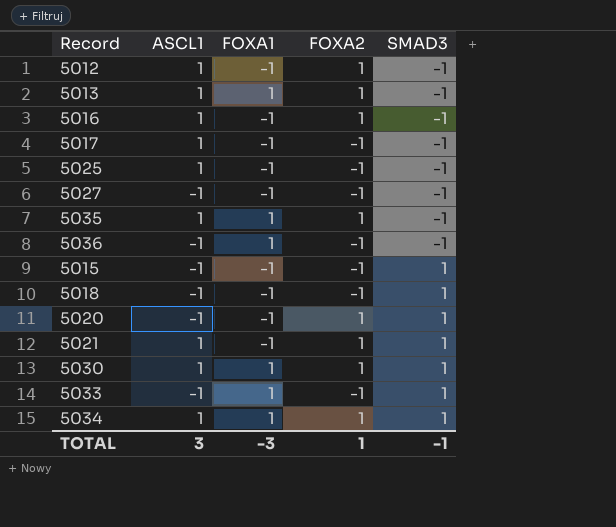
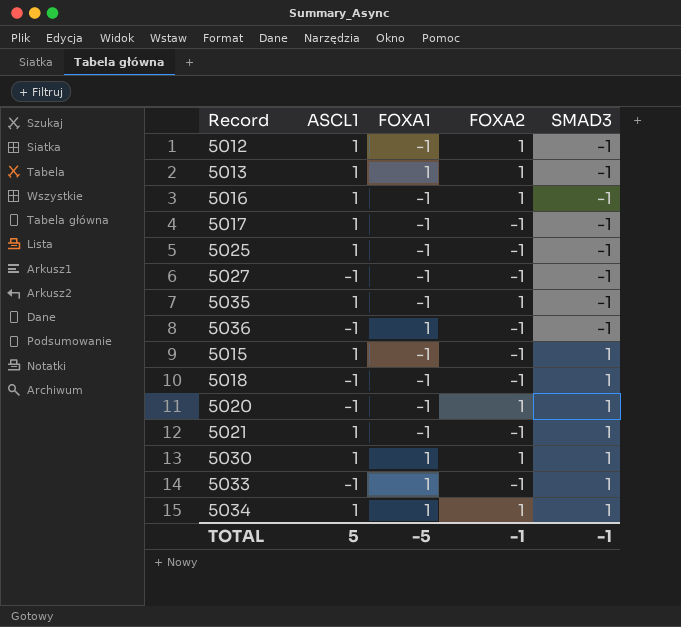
5035 | FOXA1: 1 -> -1
5015 | ASCL1: -1 -> 1
5021 | FOXA2: 1 -> -1
TOTAL | ASCL1: 3 -> 5
TOTAL | FOXA1: -3 -> -5
TOTAL | FOXA2: 1 -> -1

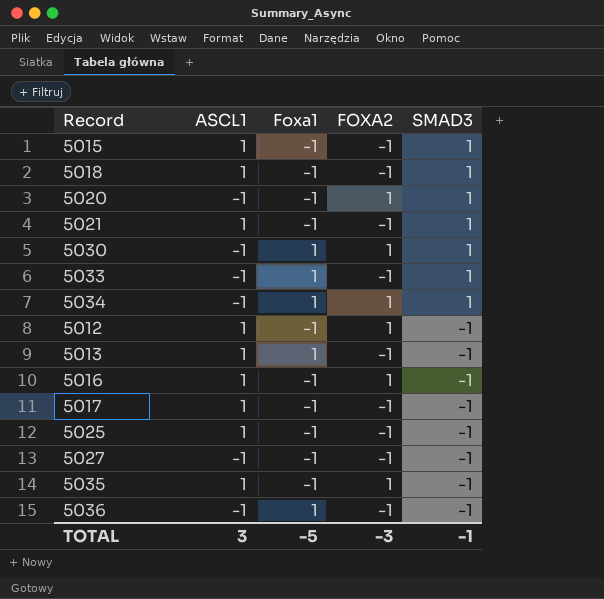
row order: SMAD3 ascending -> SMAD3 descending
column name: FOXA1 -> Foxa1
5018 | ASCL1: -1 -> 1
5030 | ASCL1: 1 -> -1
5034 | ASCL1: 1 -> -1
5013 | FOXA2: 1 -> -1
TOTAL | ASCL1: 5 -> 3
TOTAL | FOXA2: -1 -> -3

